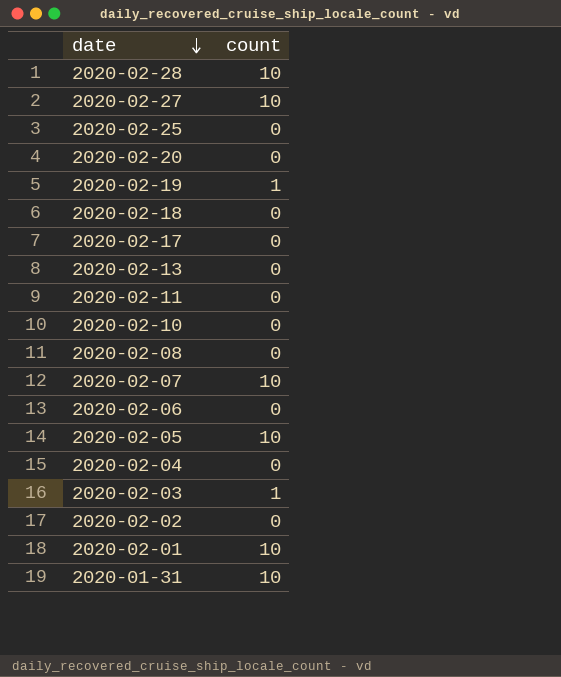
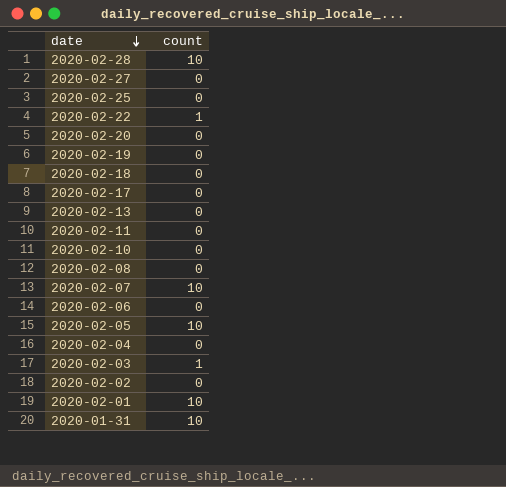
2020-02-27 | count: 10 -> 0
row 2020-02-22: none -> 1
2020-02-19 | count: 1 -> 0

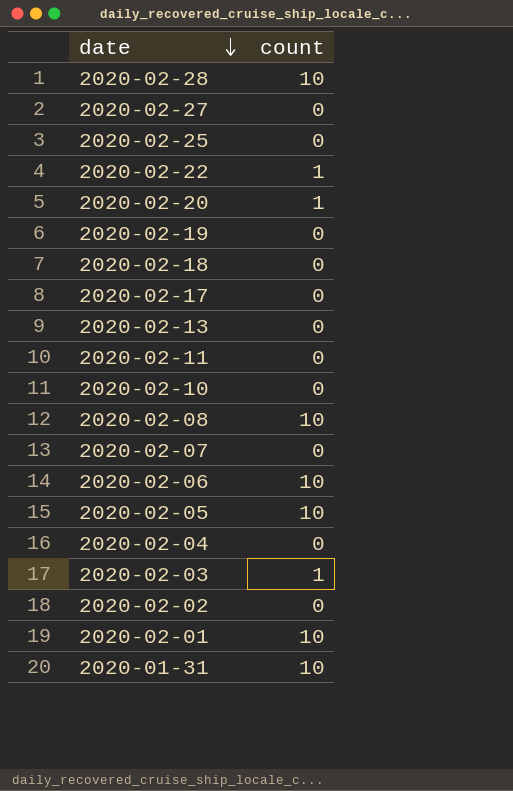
2020-02-20 | count: 0 -> 1
2020-02-08 | count: 0 -> 10
2020-02-07 | count: 10 -> 0
2020-02-06 | count: 0 -> 10

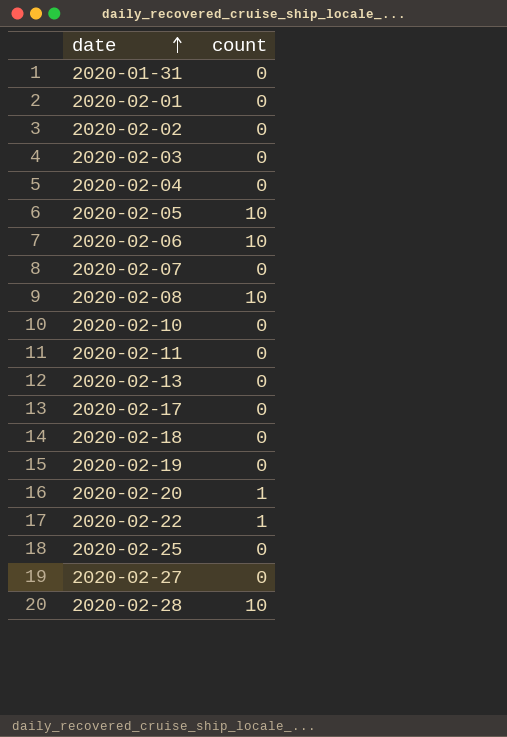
row order: date descending -> date ascending
2020-01-31 | count: 10 -> 0
2020-02-01 | count: 10 -> 0
2020-02-03 | count: 1 -> 0

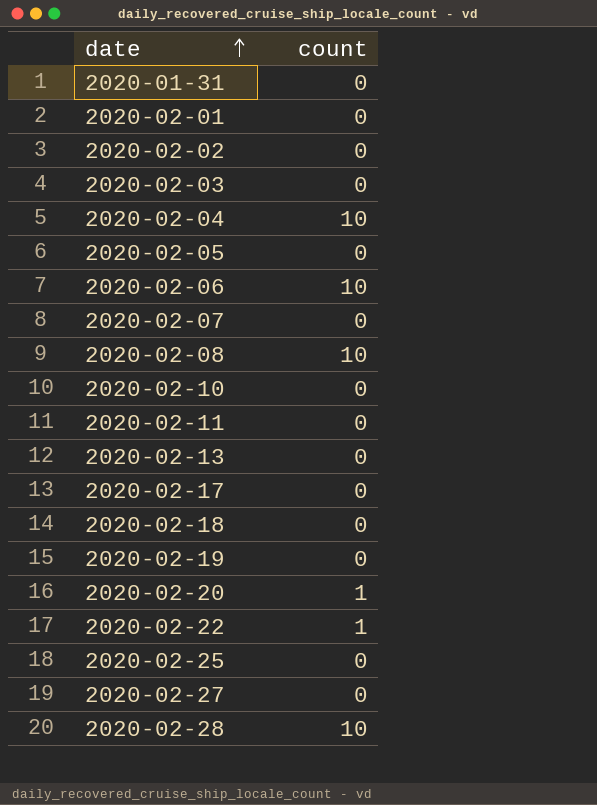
2020-02-04 | count: 0 -> 10
2020-02-05 | count: 10 -> 0

